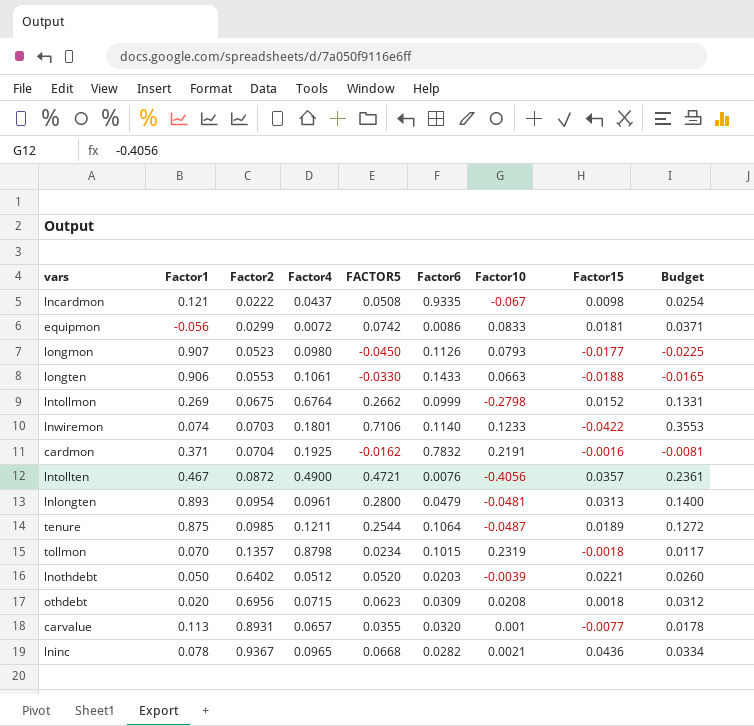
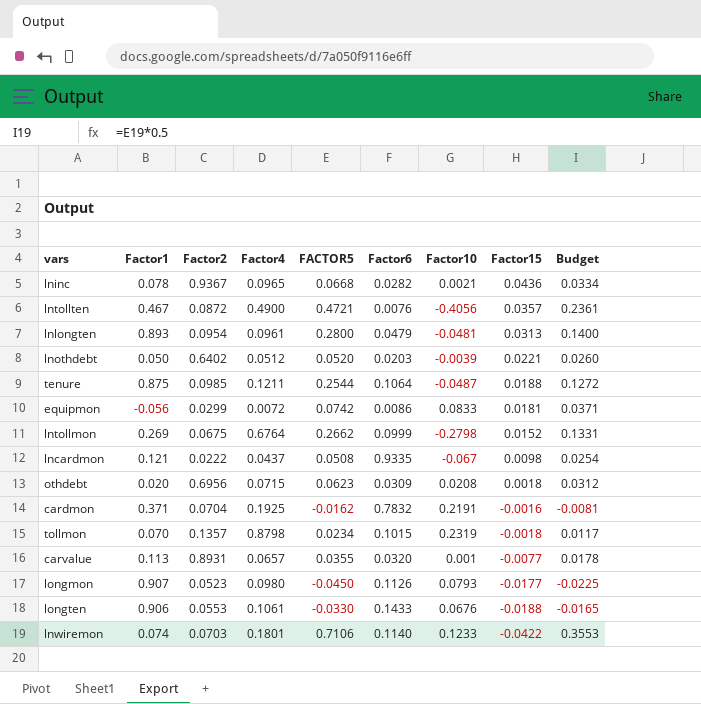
row order: Factor2 ascending -> Factor15 descending
tenure | Factor15: 0.0189 -> 0.0188
longten | Factor10: 0.0663 -> 0.0676

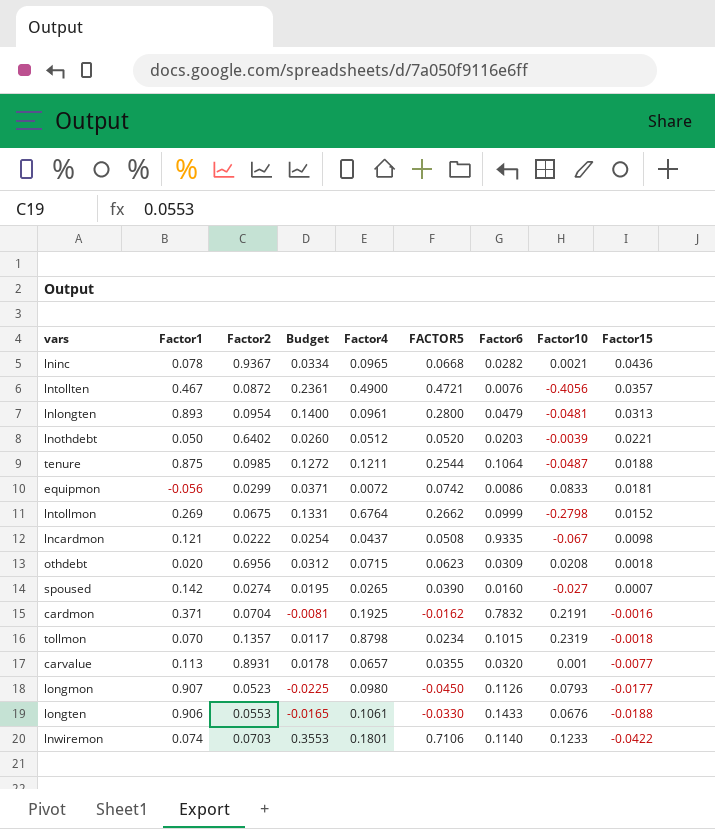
column Budget | position: 9 -> 4
row spoused: none -> 0.142 | 0.0274 | 0.0195 | 0.0265 | 0.0390 | 0.0160 | -0.027 | 0.0007

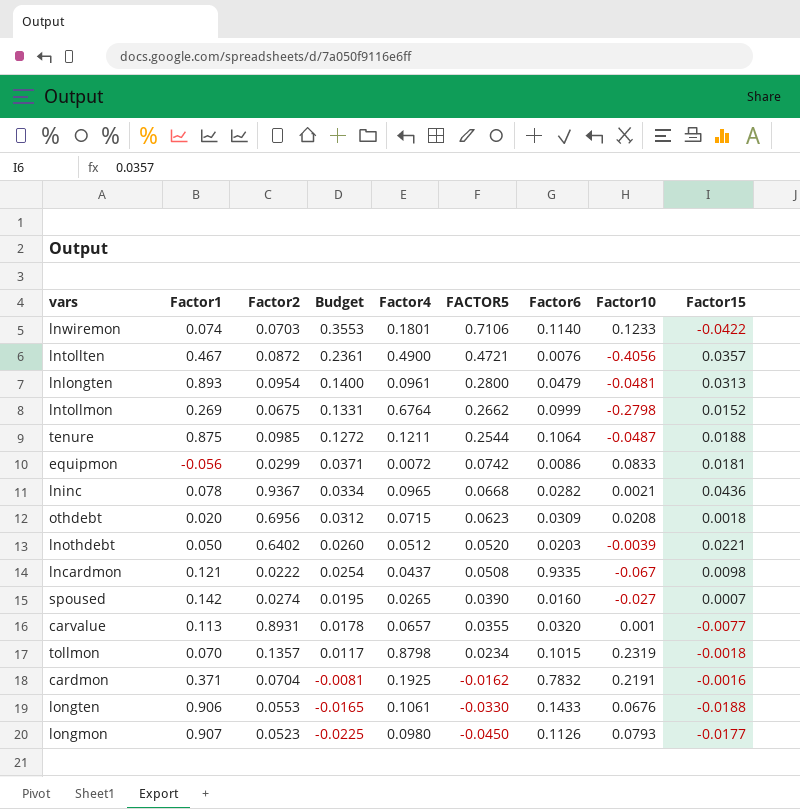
row order: Factor15 descending -> Budget descending

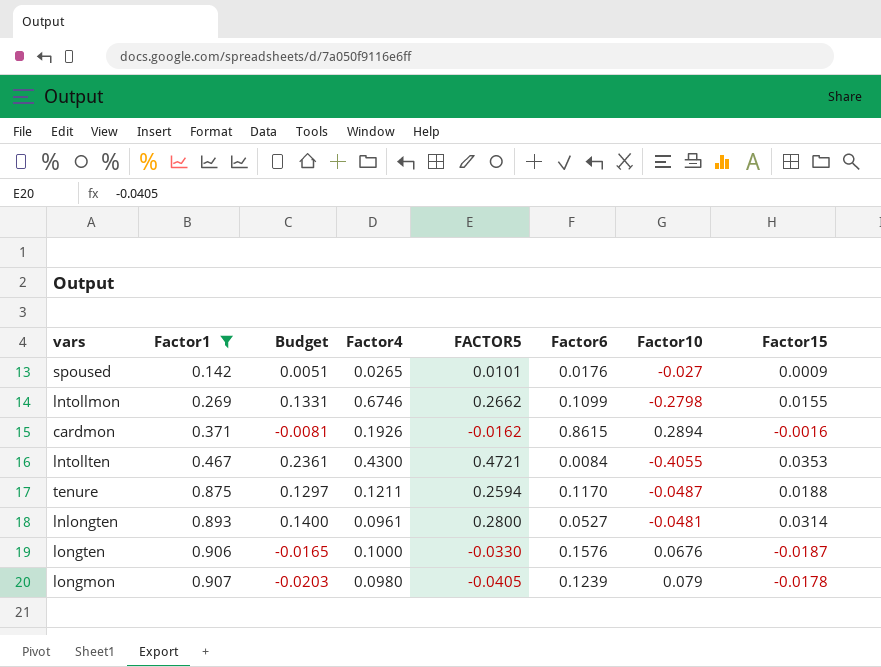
filter: none -> Factor1 >= 0.142
row order: Budget descending -> Factor1 ascending
column Factor2 | position: 3 -> none
spoused | Budget: 0.0195 -> 0.0051
spoused | FACTOR5: 0.0390 -> 0.0101
spoused | Factor6: 0.0160 -> 0.0176
spoused | Factor15: 0.0007 -> 0.0009
lntollmon | Factor4: 0.6764 -> 0.6746
lntollmon | Factor6: 0.0999 -> 0.1099
lntollmon | Factor15: 0.0152 -> 0.0155
cardmon | Factor4: 0.1925 -> 0.1926
cardmon | Factor6: 0.7832 -> 0.8615
cardmon | Factor10: 0.2191 -> 0.2894
lntollten | Factor4: 0.4900 -> 0.4300
lntollten | Factor6: 0.0076 -> 0.0084
lntollten | Factor10: -0.4056 -> -0.4055
lntollten | Factor15: 0.0357 -> 0.0353
tenure | Budget: 0.1272 -> 0.1297
tenure | FACTOR5: 0.2544 -> 0.2594
tenure | Factor6: 0.1064 -> 0.1170
lnlongten | Factor6: 0.0479 -> 0.0527
lnlongten | Factor15: 0.0313 -> 0.0314
longten | Factor4: 0.1061 -> 0.1000
longten | Factor6: 0.1433 -> 0.1576
longten | Factor15: -0.0188 -> -0.0187
longmon | Budget: -0.0225 -> -0.0203
longmon | FACTOR5: -0.0450 -> -0.0405
longmon | Factor6: 0.1126 -> 0.1239
longmon | Factor10: 0.0793 -> 0.079
longmon | Factor15: -0.0177 -> -0.0178

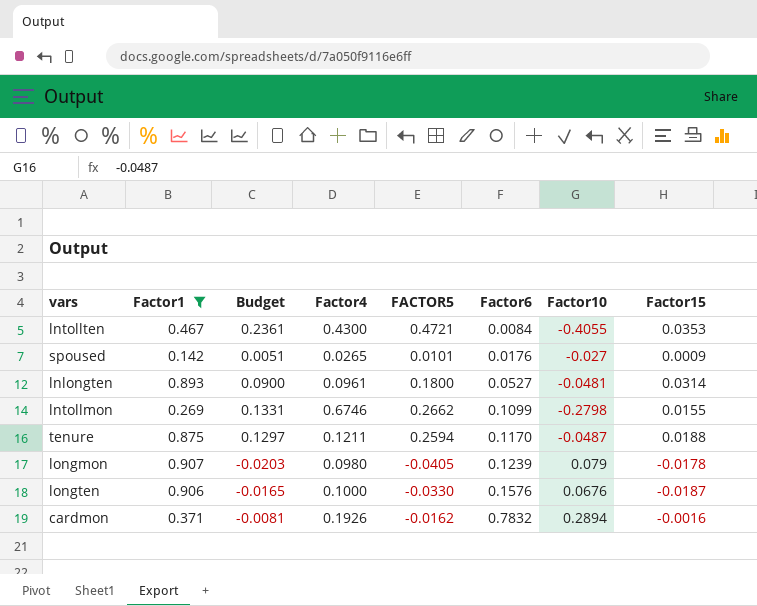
row order: Factor1 ascending -> Factor6 ascending
lnlongten | Budget: 0.1400 -> 0.0900
lnlongten | FACTOR5: 0.2800 -> 0.1800
cardmon | Factor6: 0.8615 -> 0.7832

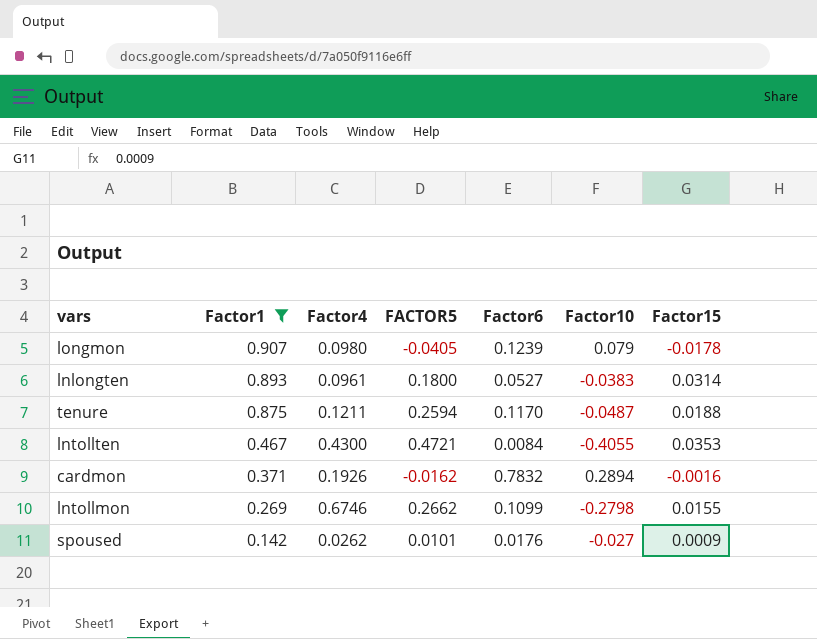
row order: Factor6 ascending -> Factor1 descending
column Budget | formula: [FACTOR5] * 0.5 -> none
row longten: 0.906 | -0.0165 | 0.1000 | -0.0330 | 0.1576 | 0.0676 | -0.0187 -> none
lnlongten | Factor10: -0.0481 -> -0.0383
spoused | Factor4: 0.0265 -> 0.0262

